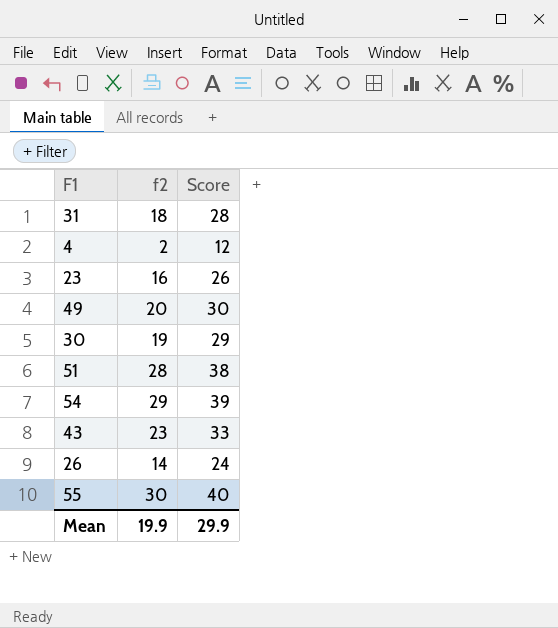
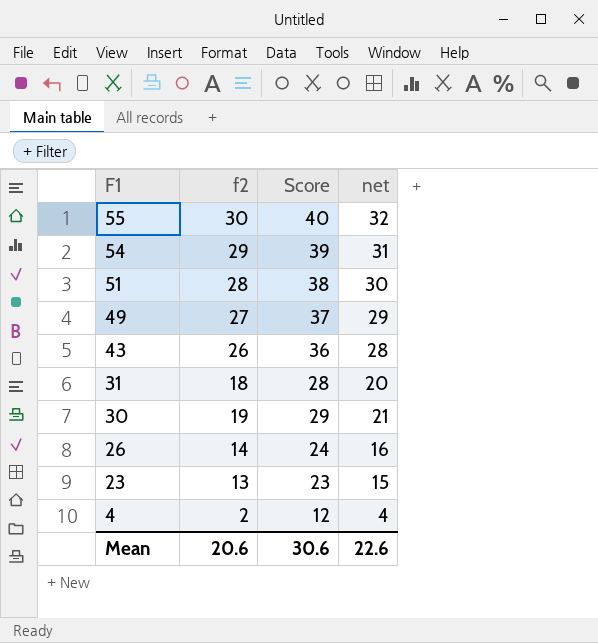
row order: none -> F1 descending
column net | formula: none -> [f2] + 2
49 | f2: 20 -> 27
49 | Score: 30 -> 37
43 | f2: 23 -> 26
43 | Score: 33 -> 36
23 | f2: 16 -> 13
23 | Score: 26 -> 23
Mean | f2: 19.9 -> 20.6
Mean | Score: 29.9 -> 30.6

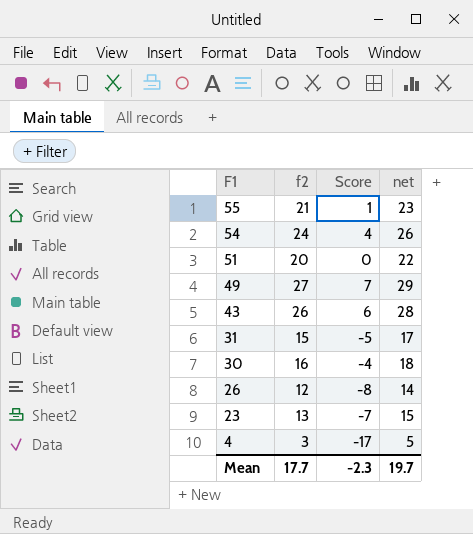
column Score | formula: [f2] + 10 -> [f2] - 20
55 | f2: 30 -> 21
55 | net: 32 -> 23
54 | f2: 29 -> 24
54 | net: 31 -> 26
51 | f2: 28 -> 20
51 | net: 30 -> 22
31 | f2: 18 -> 15
31 | net: 20 -> 17
30 | f2: 19 -> 16
30 | net: 21 -> 18
26 | f2: 14 -> 12
26 | net: 16 -> 14
4 | f2: 2 -> 3
4 | net: 4 -> 5
Mean | f2: 20.6 -> 17.7
Mean | Score: 30.6 -> -2.3
Mean | net: 22.6 -> 19.7

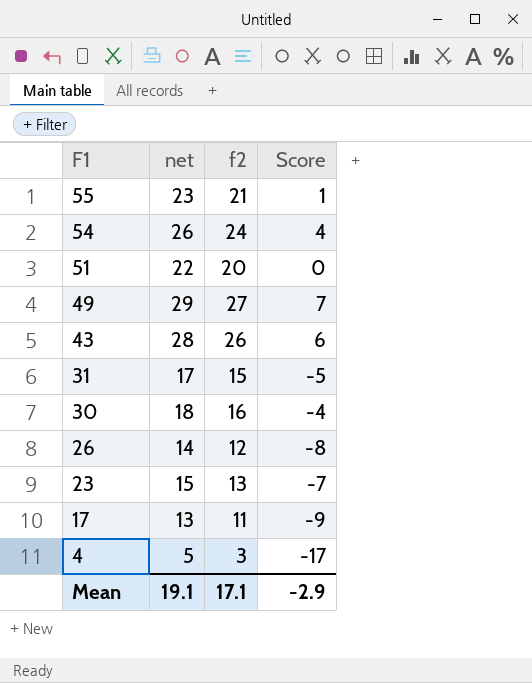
column net | position: 4 -> 2
row 17: none -> 13 | 11 | -9
Mean | net: 19.7 -> 19.1
Mean | f2: 17.7 -> 17.1
Mean | Score: -2.3 -> -2.9

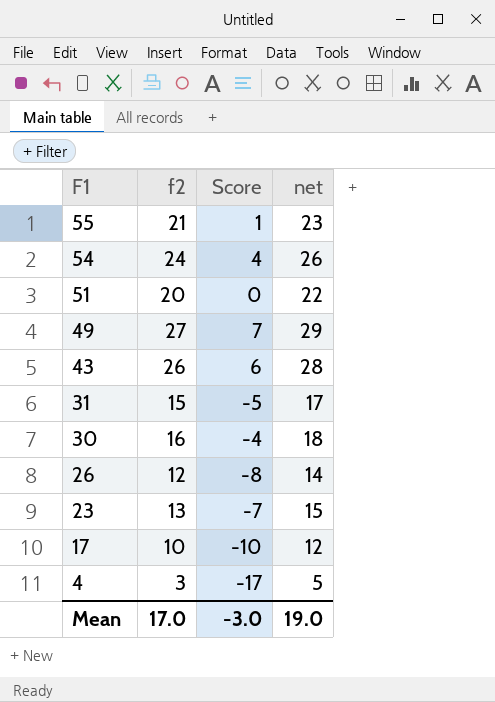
column net | position: 2 -> 4
17 | f2: 11 -> 10
17 | Score: -9 -> -10
17 | net: 13 -> 12
Mean | f2: 17.1 -> 17.0
Mean | Score: -2.9 -> -3.0
Mean | net: 19.1 -> 19.0

